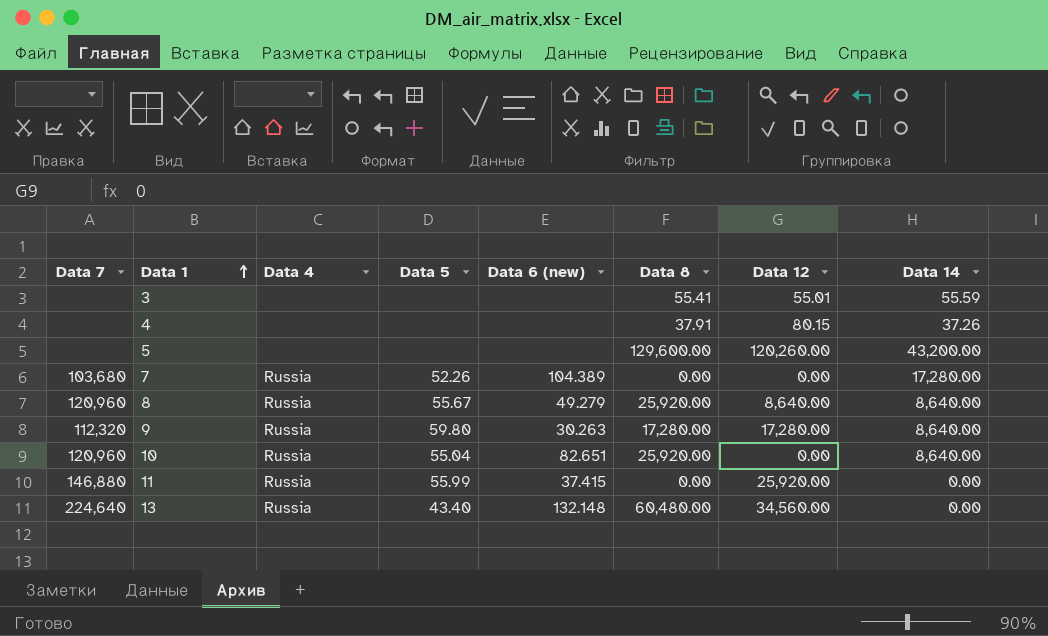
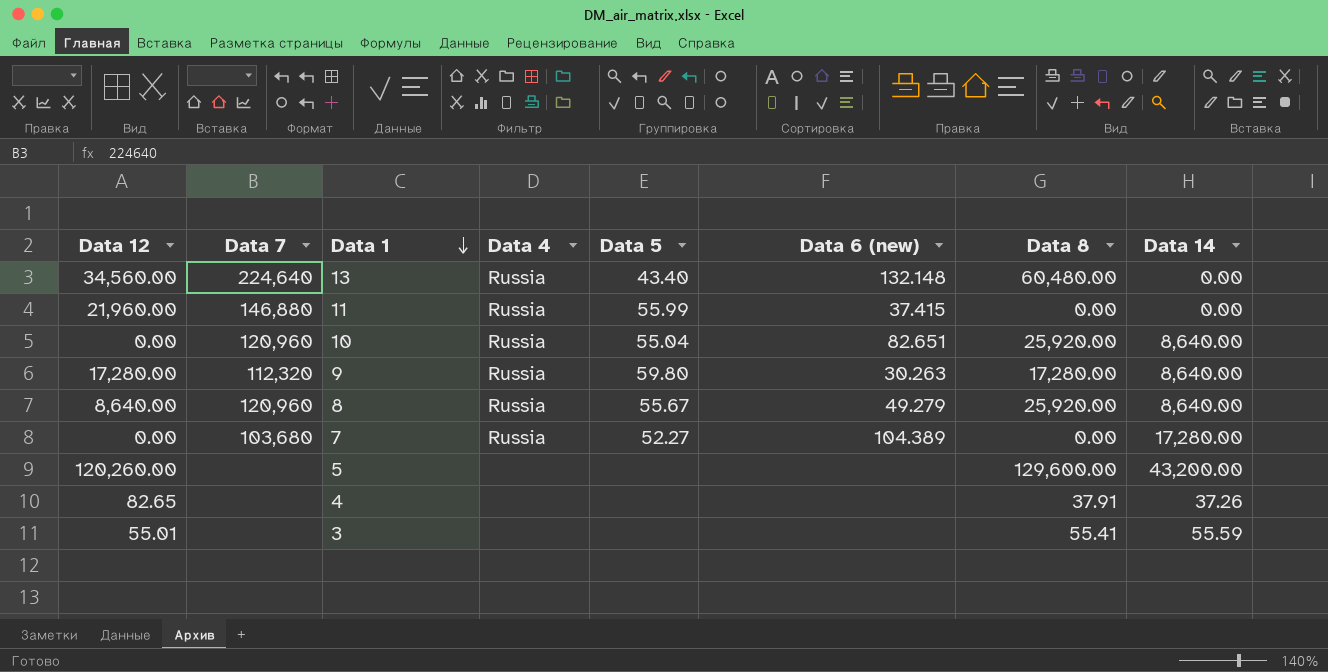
row order: Data 1 ascending -> Data 1 descending
column Data 12 | position: 7 -> 1
11 | Data 12: 25,920.00 -> 21,960.00
7 | Data 5: 52.26 -> 52.27
4 | Data 12: 80.15 -> 82.65

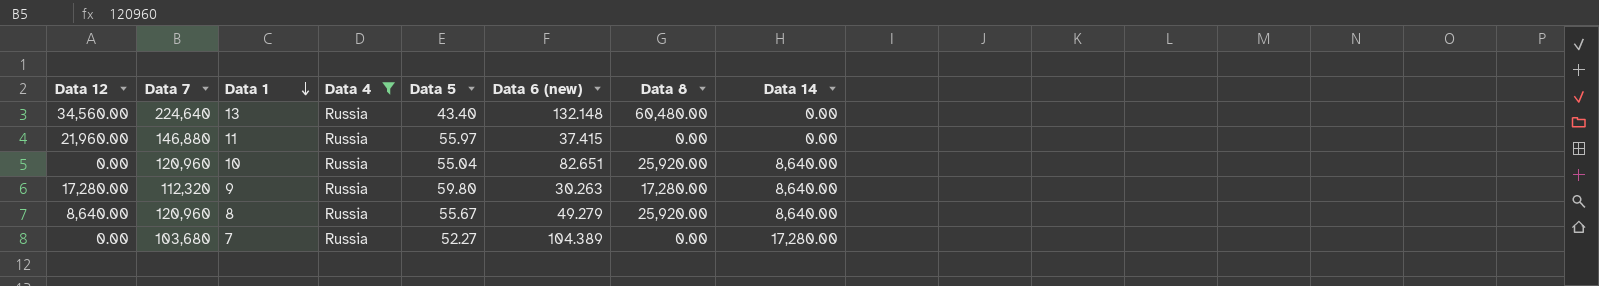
filter: none -> Data 4 = Russia
11 | Data 5: 55.99 -> 55.97

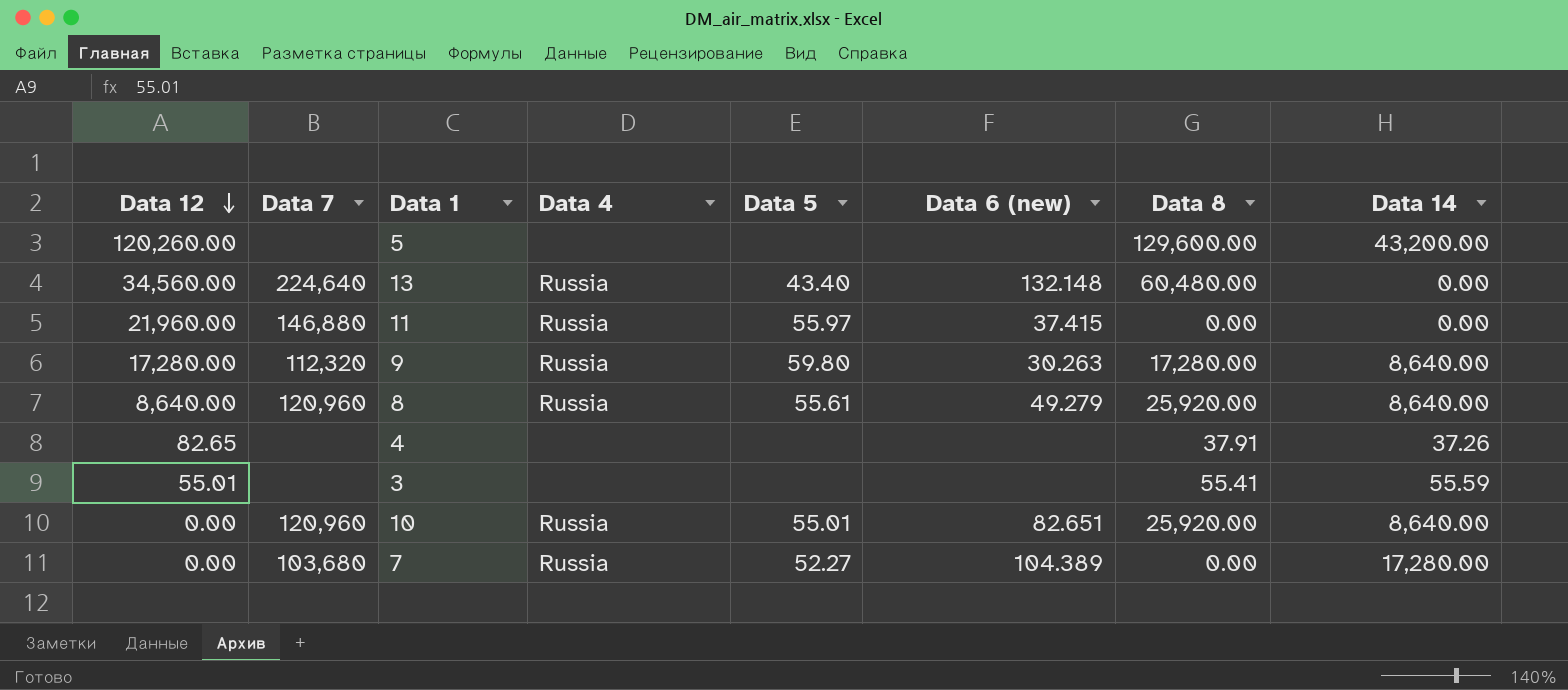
filter: Data 4 = Russia -> none
row order: Data 1 descending -> Data 12 descending
8 | Data 5: 55.67 -> 55.61
10 | Data 5: 55.04 -> 55.01

